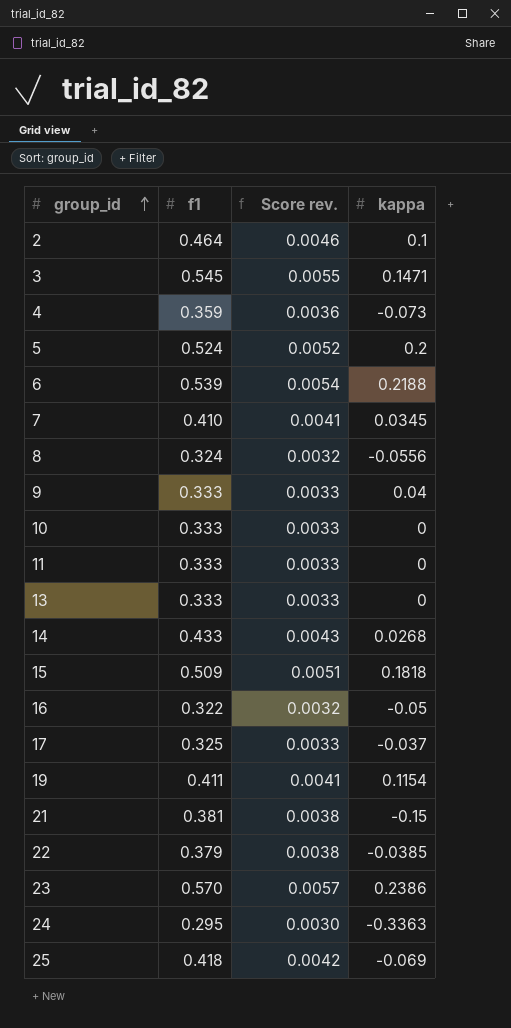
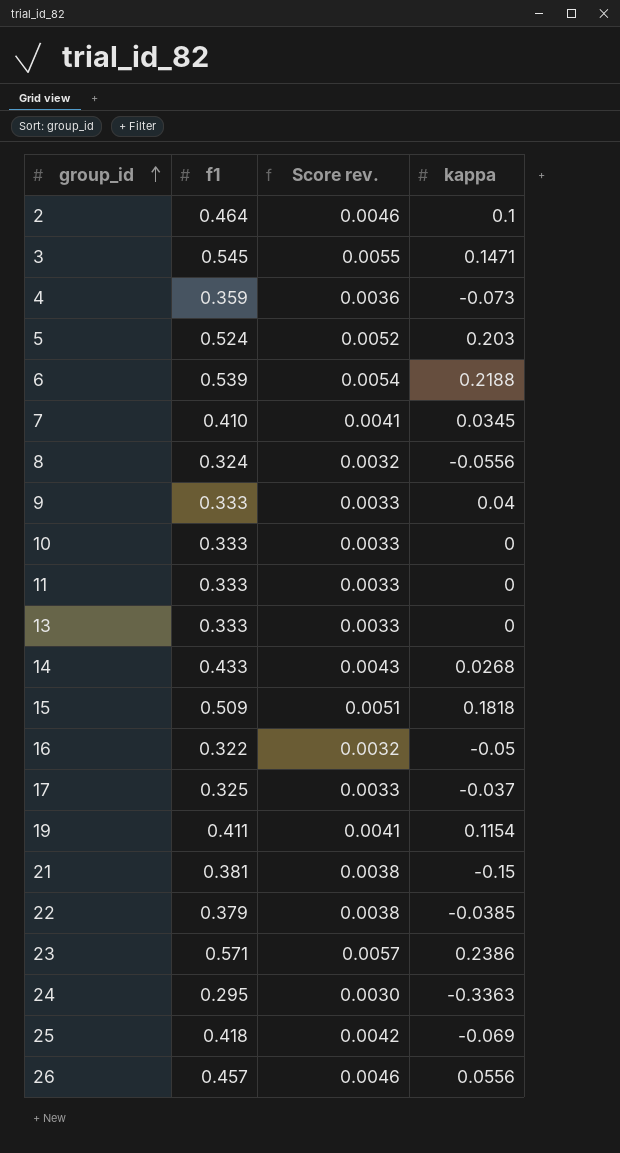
5 | kappa: 0.2 -> 0.203
23 | f1: 0.570 -> 0.571
row 26: none -> 0.457 | 0.0046 | 0.0556

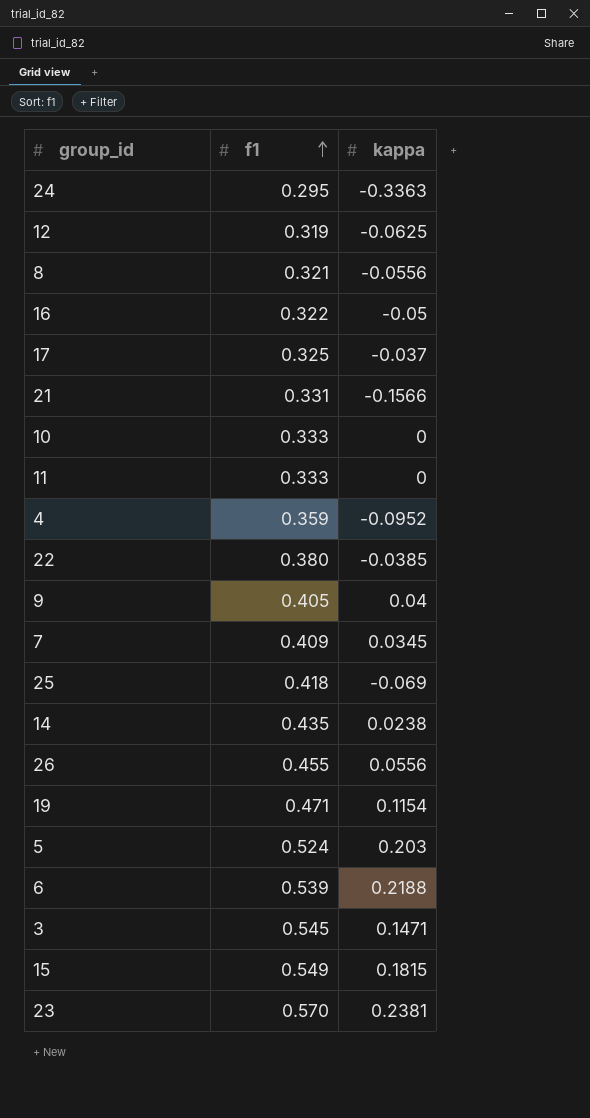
row order: group_id ascending -> f1 ascending
column Score rev. | formula: [f1] * 0.01 -> none
row 2: 0.464 | 0.0046 | 0.1 -> none
row 13: 0.333 | 0.0033 | 0 -> none
row 12: none -> 0.319 | -0.0625
8 | f1: 0.324 -> 0.321
21 | f1: 0.381 -> 0.331
21 | kappa: -0.15 -> -0.1566
4 | kappa: -0.073 -> -0.0952
22 | f1: 0.379 -> 0.380
9 | f1: 0.333 -> 0.405
7 | f1: 0.410 -> 0.409
14 | f1: 0.433 -> 0.435
14 | kappa: 0.0268 -> 0.0238
26 | f1: 0.457 -> 0.455
19 | f1: 0.411 -> 0.471
15 | f1: 0.509 -> 0.549
15 | kappa: 0.1818 -> 0.1815
23 | f1: 0.571 -> 0.570
23 | kappa: 0.2386 -> 0.2381

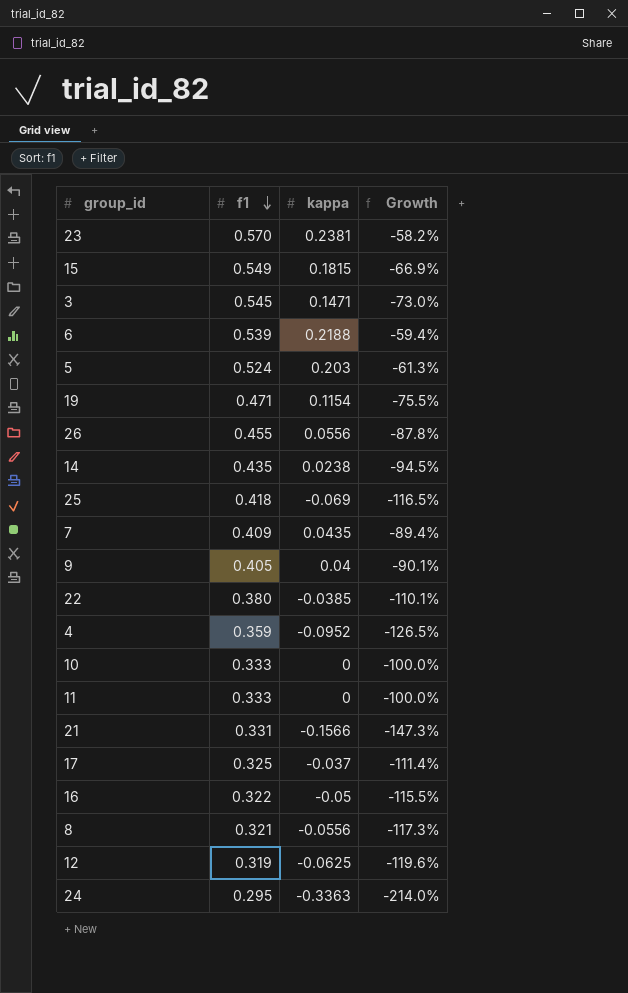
row order: f1 ascending -> f1 descending
column Growth | formula: none -> ([kappa] - [f1]) / [f1]
7 | kappa: 0.0345 -> 0.0435

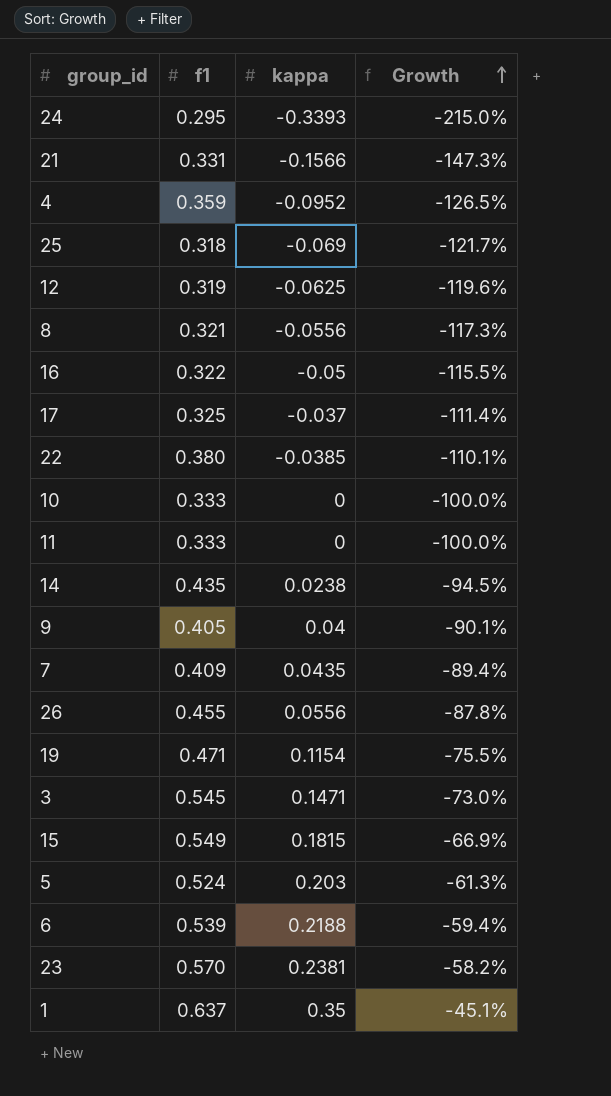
row order: f1 descending -> Growth ascending
24 | kappa: -0.3363 -> -0.3393
24 | Growth: -214.0% -> -215.0%
25 | f1: 0.418 -> 0.318
25 | Growth: -116.5% -> -121.7%
row 1: none -> 0.637 | 0.35 | -45.1%

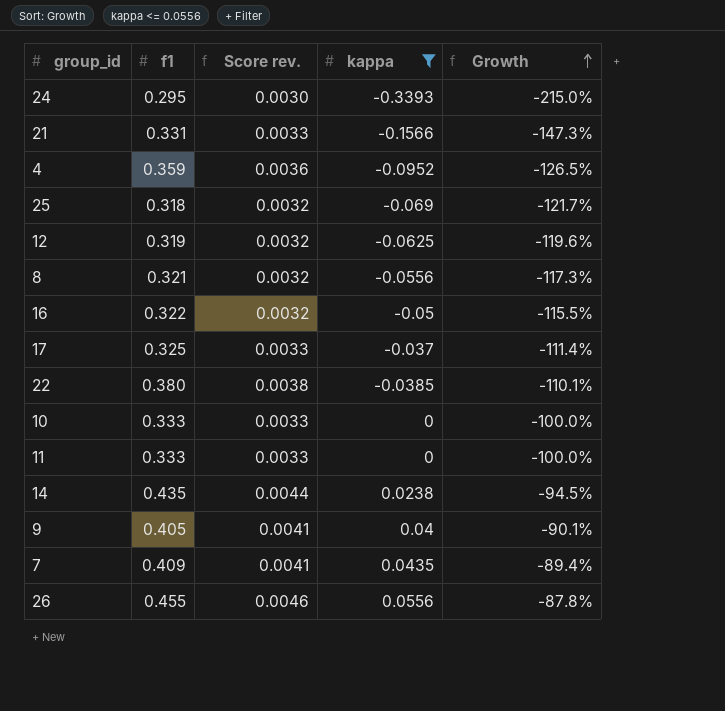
filter: none -> kappa <= 0.0556
column Score rev. | formula: none -> [f1] * 0.01

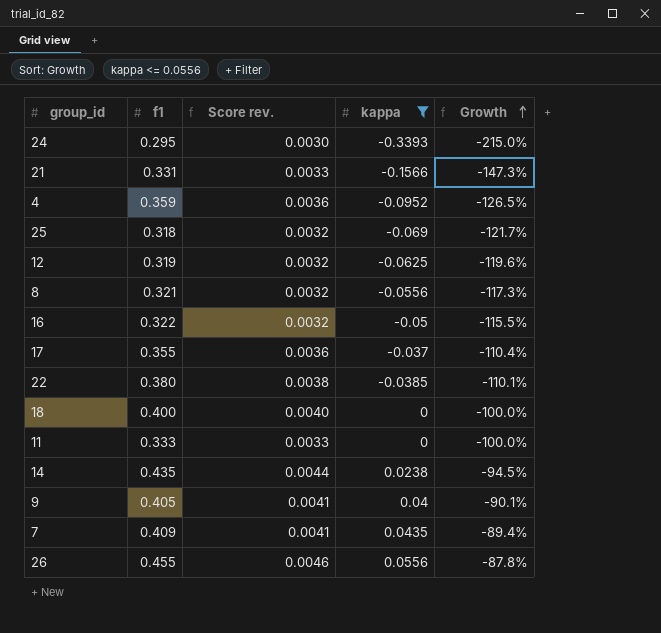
row 10: 0.333 | 0.0033 | 0 | -100.0% -> none
17 | f1: 0.325 -> 0.355
17 | Score rev.: 0.0033 -> 0.0036
17 | Growth: -111.4% -> -110.4%
row 18: none -> 0.400 | 0.0040 | 0 | -100.0%

